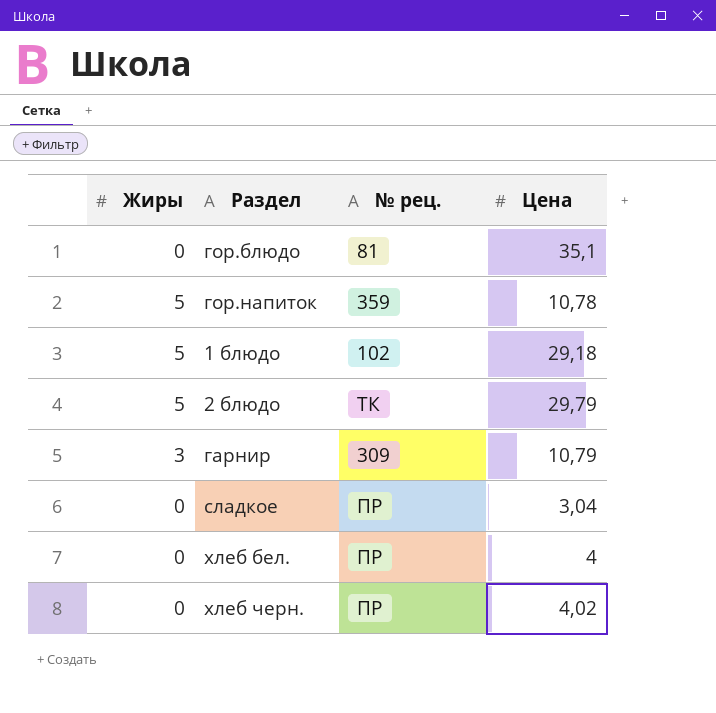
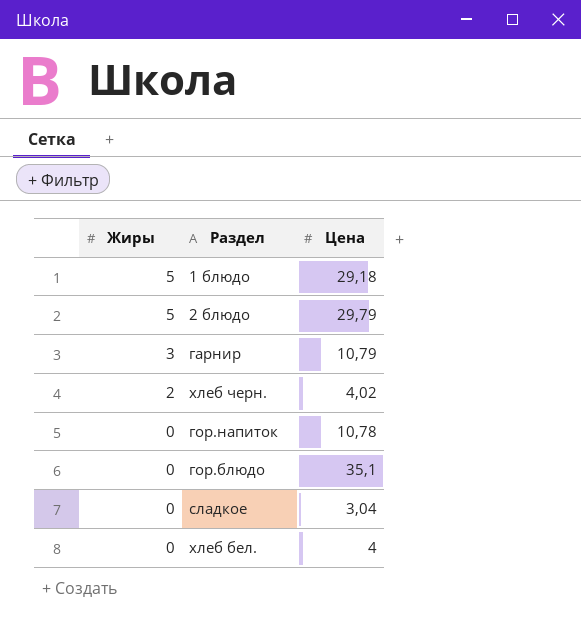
row order: none -> Жиры descending
column № рец. | position: 3 -> none
хлеб черн. | Жиры: 0 -> 2
гор.напиток | Жиры: 5 -> 0

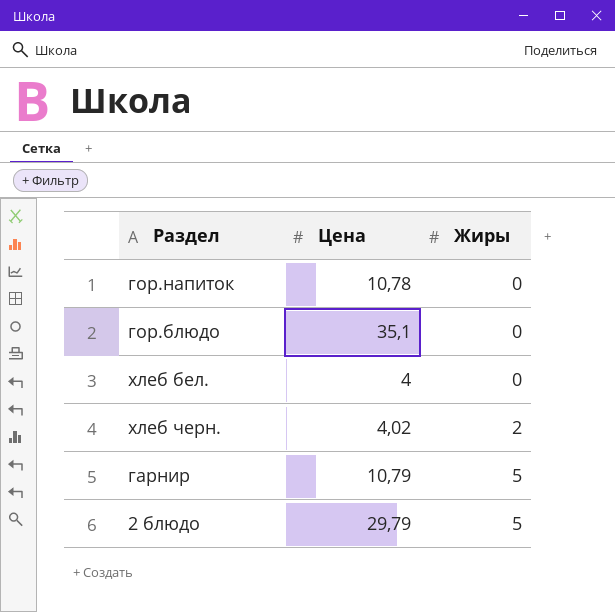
row order: Жиры descending -> Жиры ascending
column Жиры | position: 1 -> 3
row 1 блюдо: 5 | 29,18 -> none
row сладкое: 0 | 3,04 -> none
гарнир | Жиры: 3 -> 5

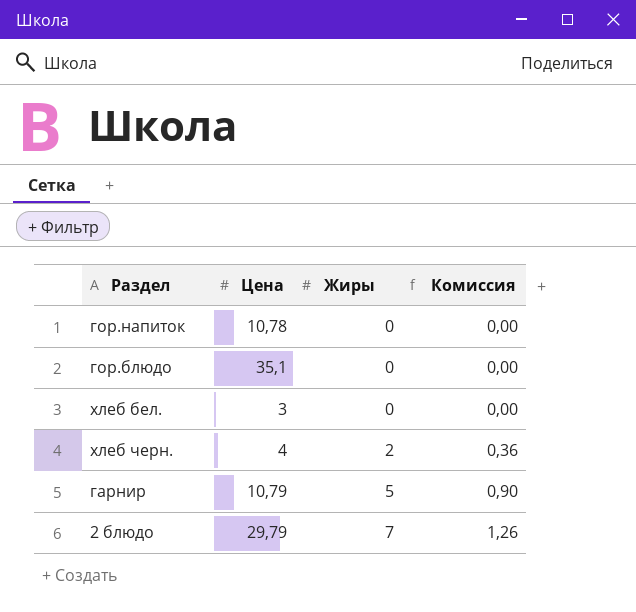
column Комиссия | formula: none -> [Жиры] * 0,18
хлеб бел. | Цена: 4 -> 3
хлеб черн. | Цена: 4,02 -> 4
2 блюдо | Жиры: 5 -> 7

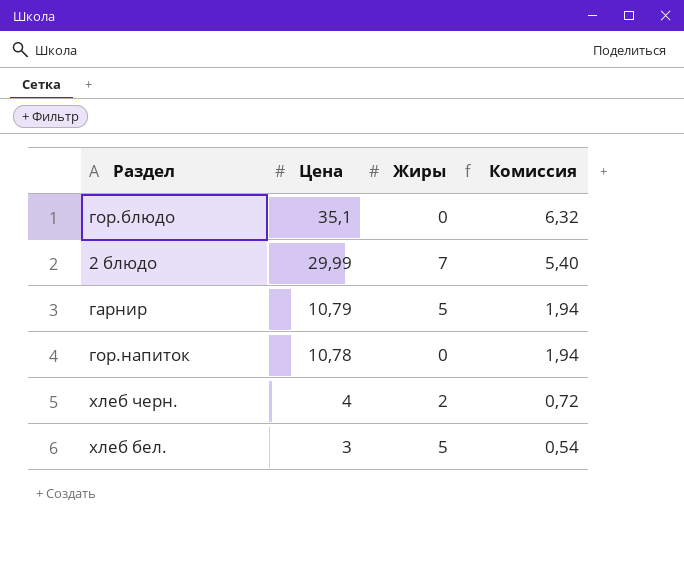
row order: Жиры ascending -> Цена descending
column Комиссия | formula: [Жиры] * 0,18 -> [Цена] * 0,18
2 блюдо | Цена: 29,79 -> 29,99
хлеб бел. | Жиры: 0 -> 5

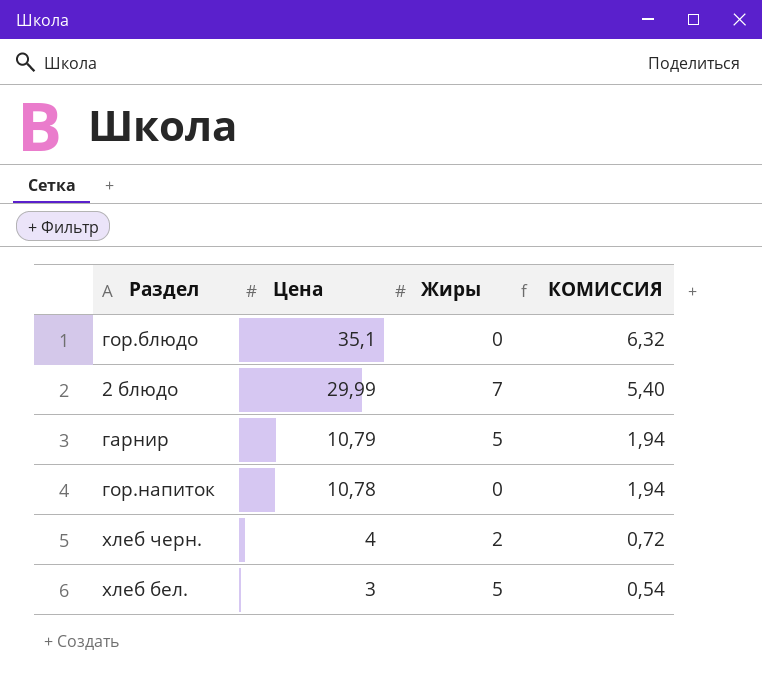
column name: Комиссия -> КОМИССИЯ

